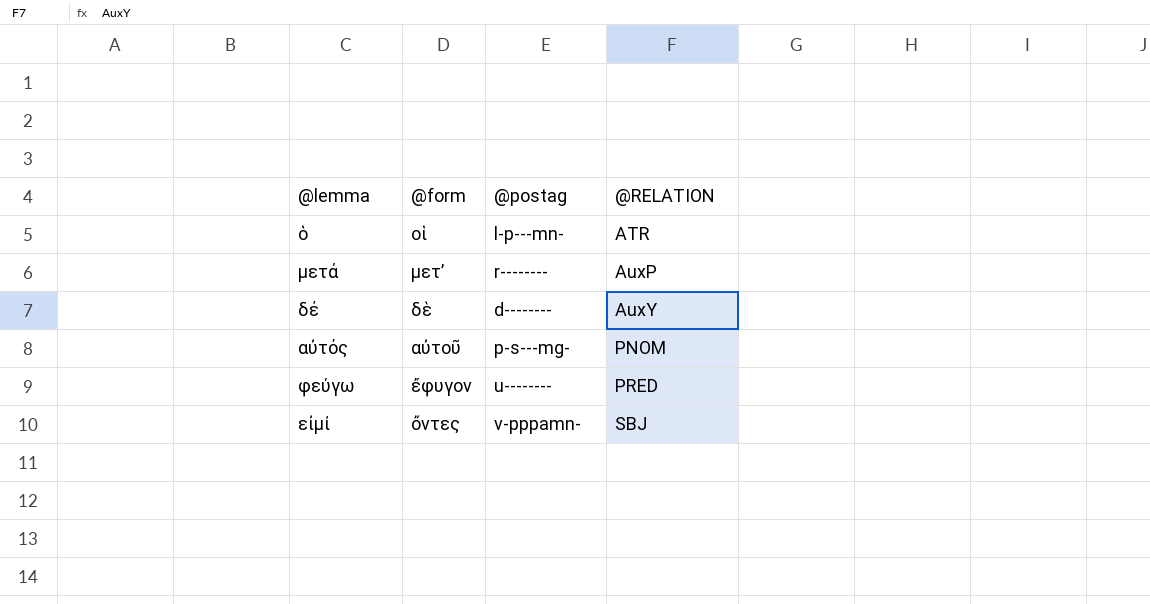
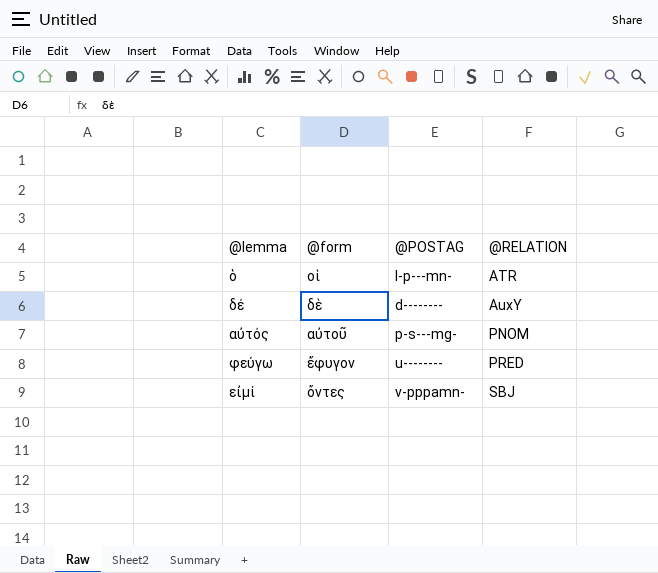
column name: @postag -> @POSTAG
row μετά: μετʼ | r-------- | AuxP -> none

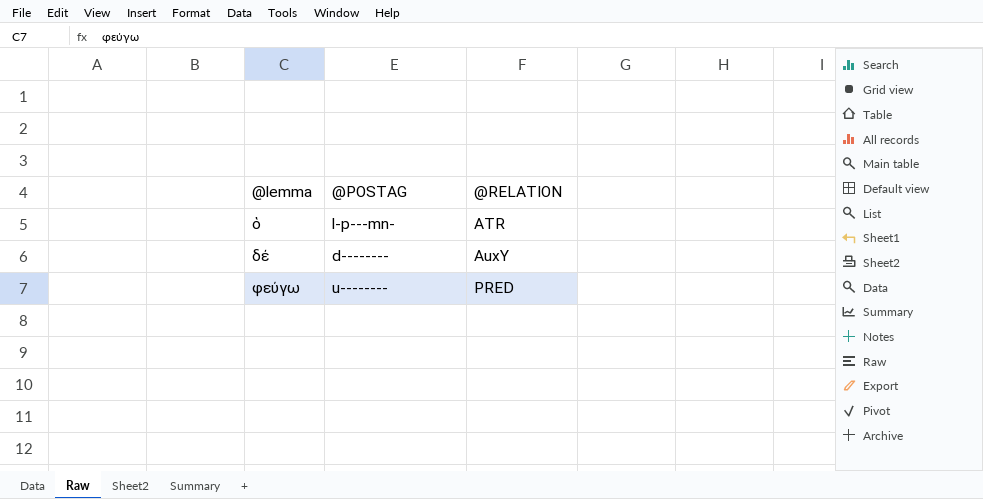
column @form | position: 2 -> none
row αὐτός: αὐτοῦ | p-s---mg- | PNOM -> none
row εἰμί: ὄντες | v-pppamn- | SBJ -> none

